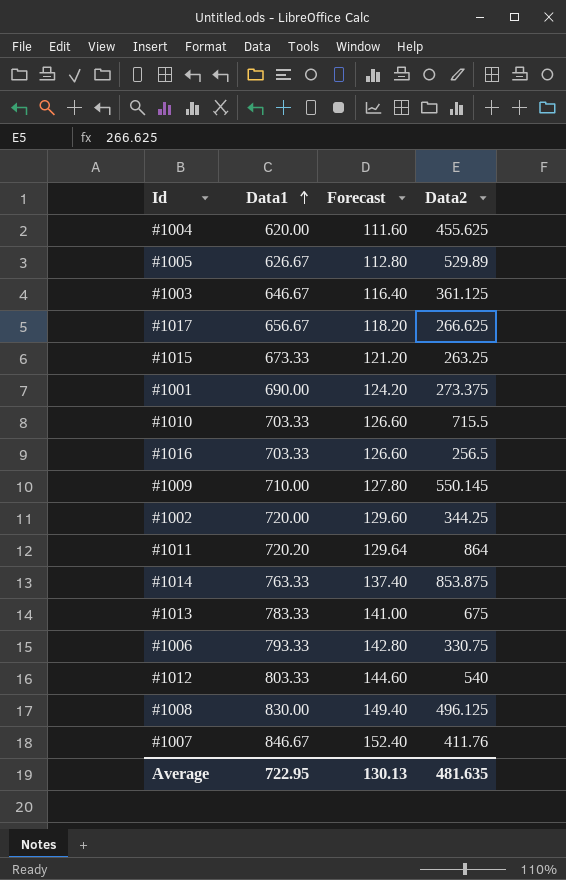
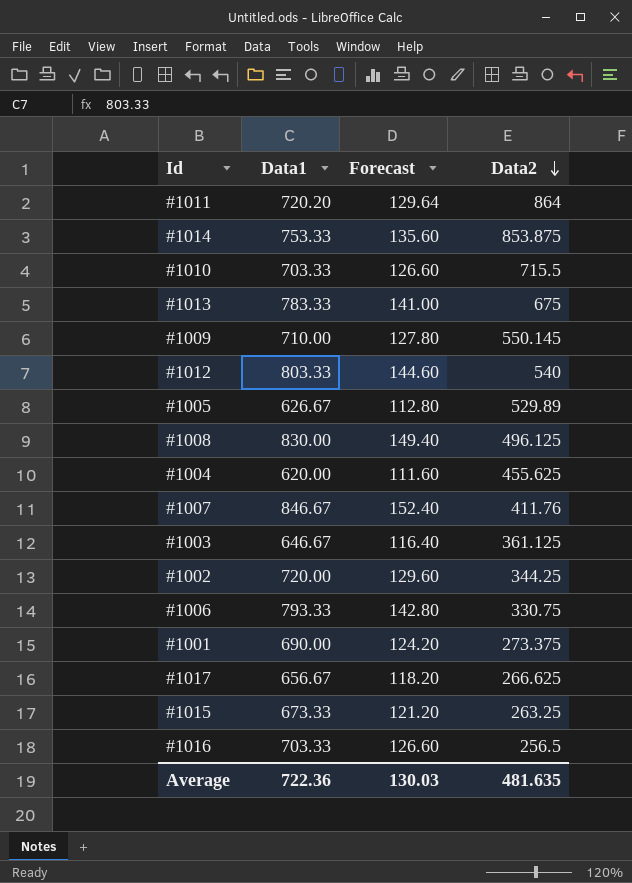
row order: Data1 ascending -> Data2 descending
#1014 | Data1: 763.33 -> 753.33
#1014 | Forecast: 137.40 -> 135.60
Average | Data1: 722.95 -> 722.36
Average | Forecast: 130.13 -> 130.03

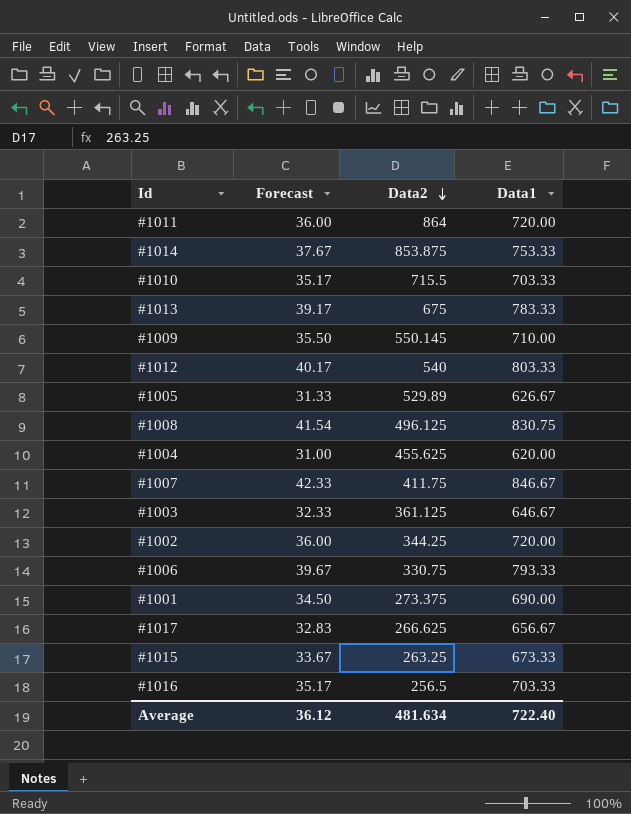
column Forecast | formula: [Data1] * 0.18 -> [Data1] * 0.05
column Data1 | position: 2 -> 4
#1011 | Data1: 720.20 -> 720.00
#1008 | Data1: 830.00 -> 830.75
#1007 | Data2: 411.76 -> 411.75
Average | Forecast: 130.03 -> 36.12
Average | Data2: 481.635 -> 481.634
Average | Data1: 722.36 -> 722.40

